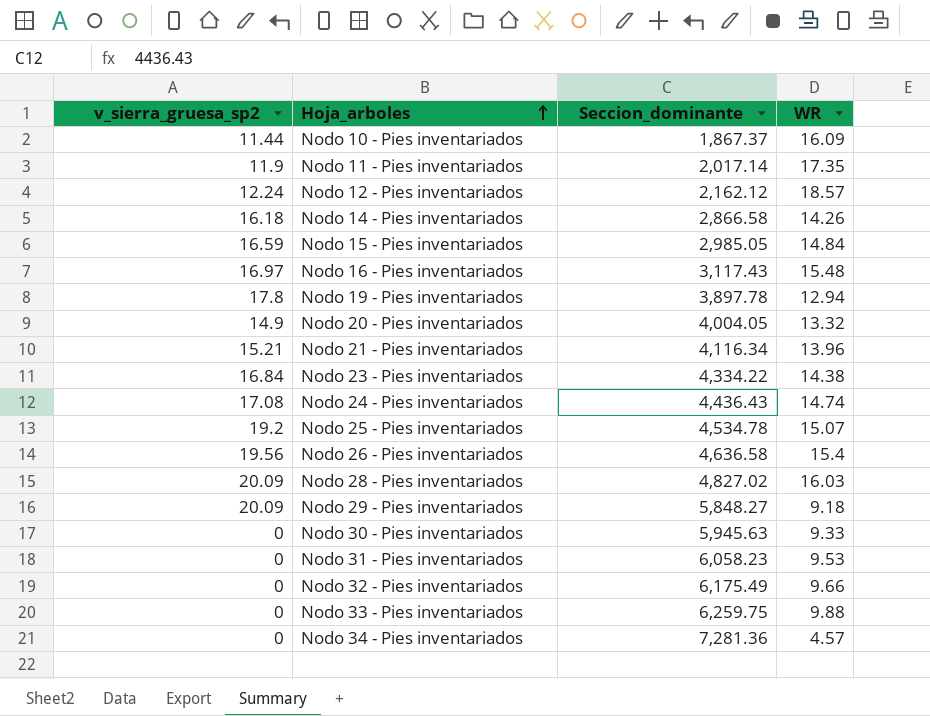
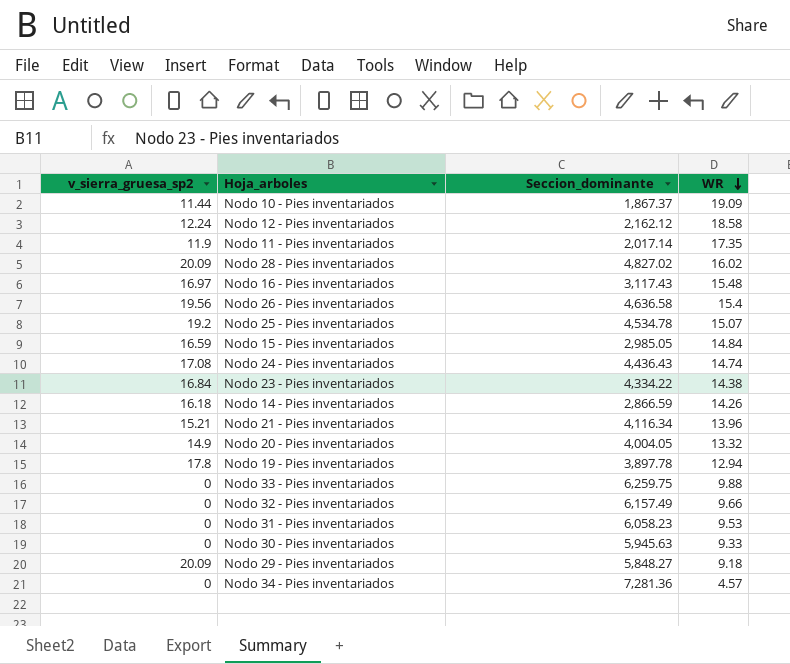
row order: Hoja_arboles ascending -> WR descending
Nodo 10 - Pies inventariados | WR: 16.09 -> 19.09
Nodo 12 - Pies inventariados | WR: 18.57 -> 18.58
Nodo 28 - Pies inventariados | WR: 16.03 -> 16.02
Nodo 14 - Pies inventariados | Seccion_dominante: 2,866.58 -> 2,866.59
Nodo 32 - Pies inventariados | Seccion_dominante: 6,175.49 -> 6,157.49

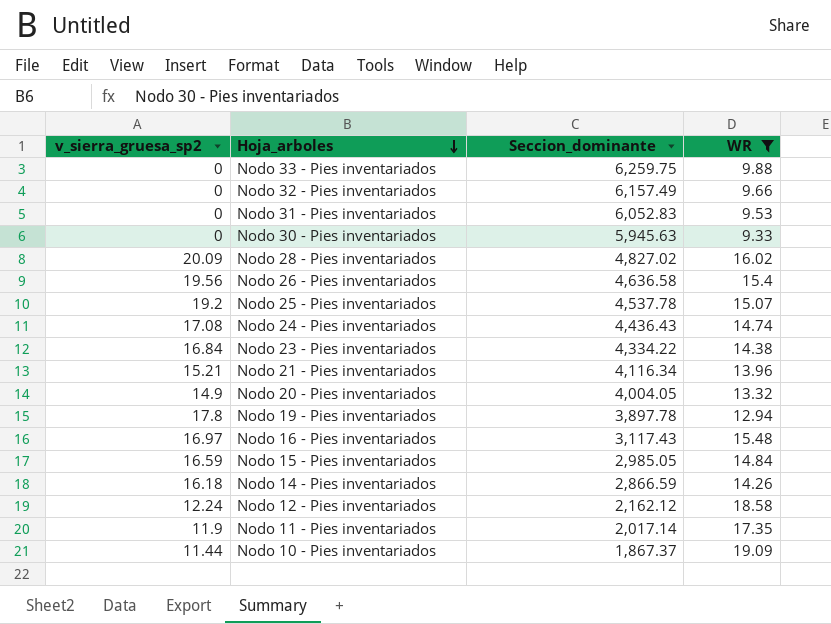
filter: none -> WR >= 9.33
row order: WR descending -> Hoja_arboles descending
Nodo 31 - Pies inventariados | Seccion_dominante: 6,058.23 -> 6,052.83
Nodo 25 - Pies inventariados | Seccion_dominante: 4,534.78 -> 4,537.78

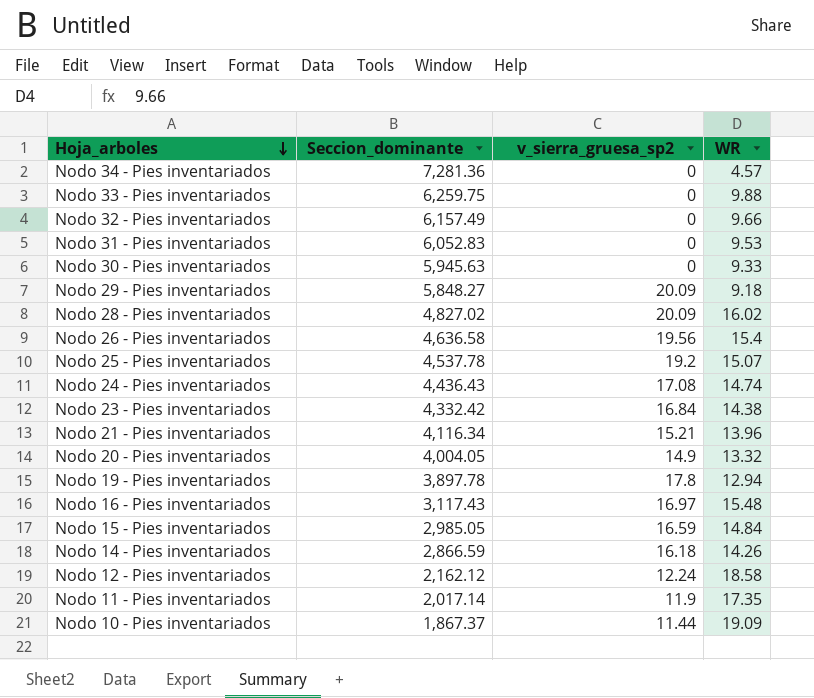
filter: WR >= 9.33 -> none
column v_sierra_gruesa_sp2 | position: 1 -> 3
Nodo 23 - Pies inventariados | Seccion_dominante: 4,334.22 -> 4,332.42

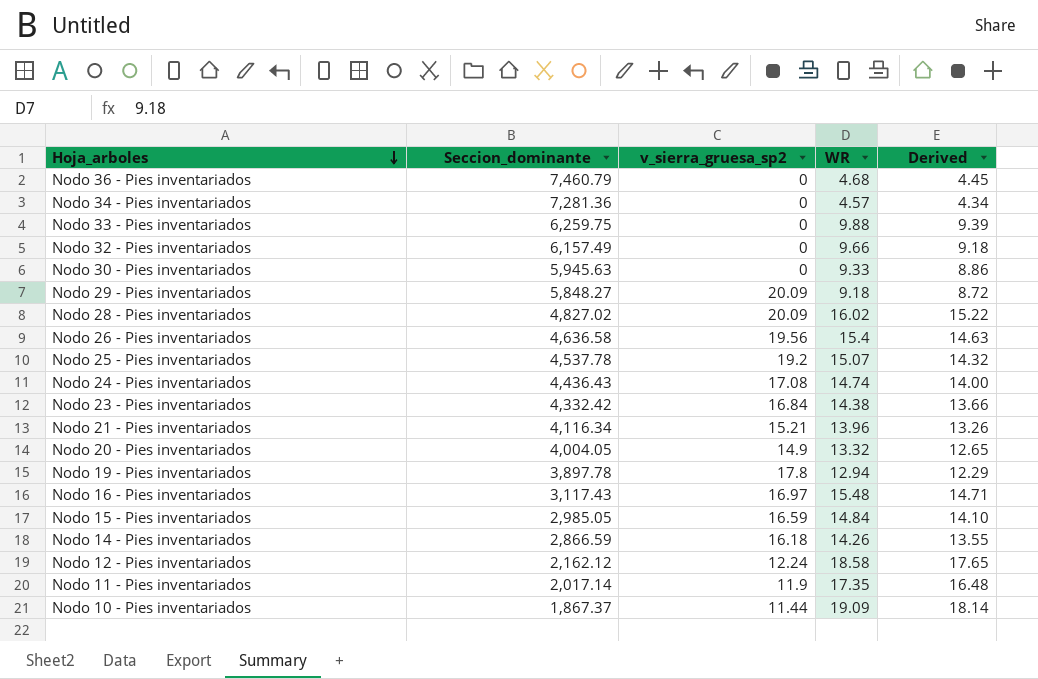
column Derived | formula: none -> [WR] * 0.95
row Nodo 31 - Pies inventariados: 6,052.83 | 0 | 9.53 -> none
row Nodo 36 - Pies inventariados: none -> 7,460.79 | 0 | 4.68 | 4.45

